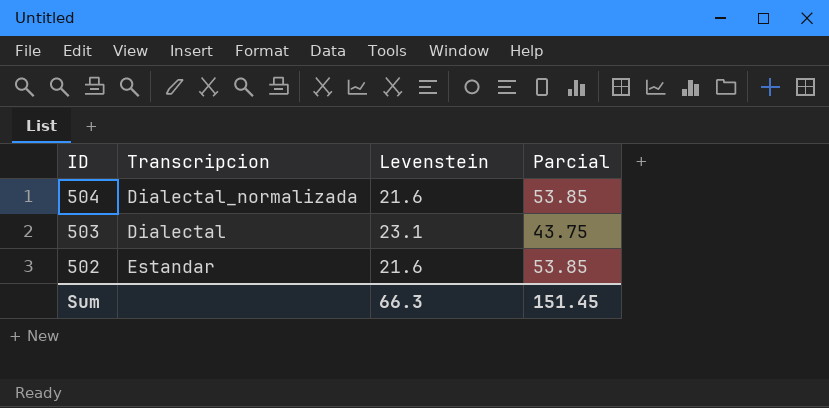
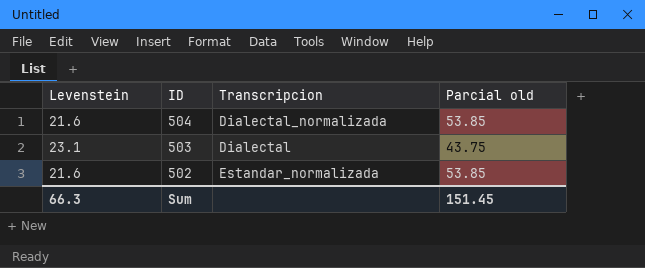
column Levenstein | position: 3 -> 1
column name: Parcial -> Parcial old
502 | Transcripcion: Estandar -> Estandar_normalizada

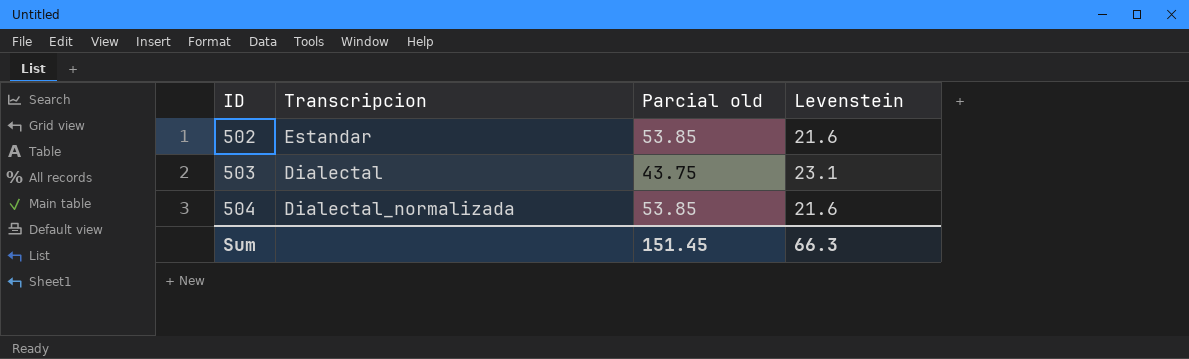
row order: ID descending -> ID ascending
column Levenstein | position: 1 -> 4
502 | Transcripcion: Estandar_normalizada -> Estandar

